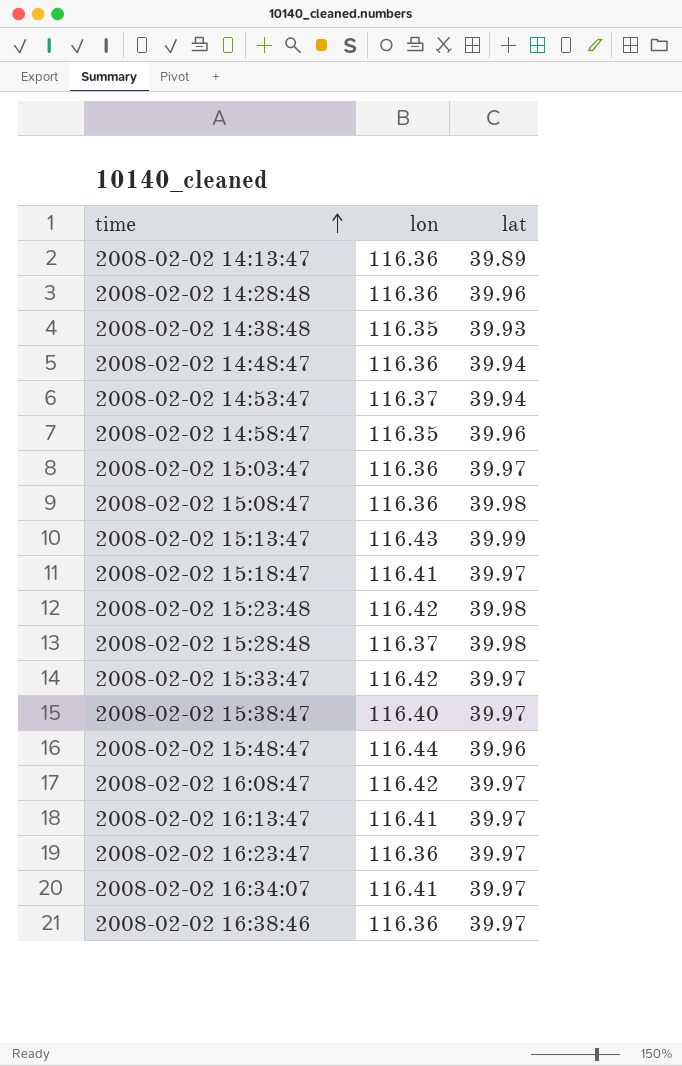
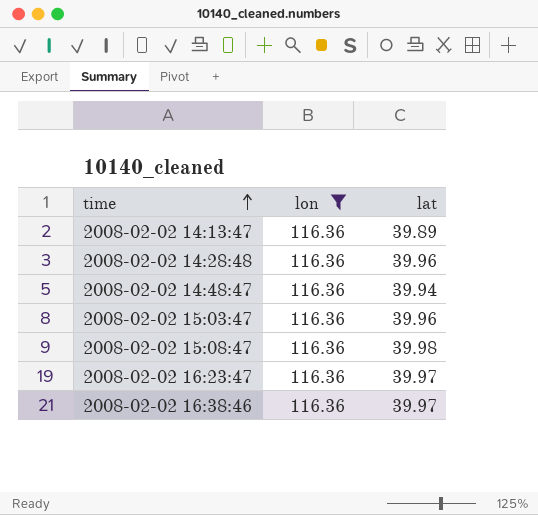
filter: none -> lon = 116.36
2008-02-02 15:03:47 | lat: 39.97 -> 39.96

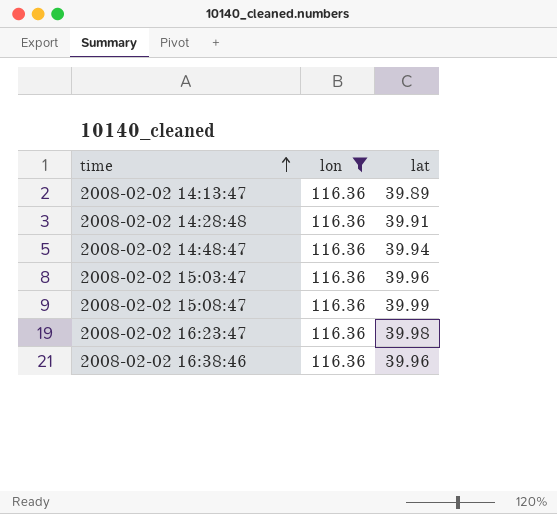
2008-02-02 14:28:48 | lat: 39.96 -> 39.91
2008-02-02 15:08:47 | lat: 39.98 -> 39.99
2008-02-02 16:23:47 | lat: 39.97 -> 39.98
2008-02-02 16:38:46 | lat: 39.97 -> 39.96

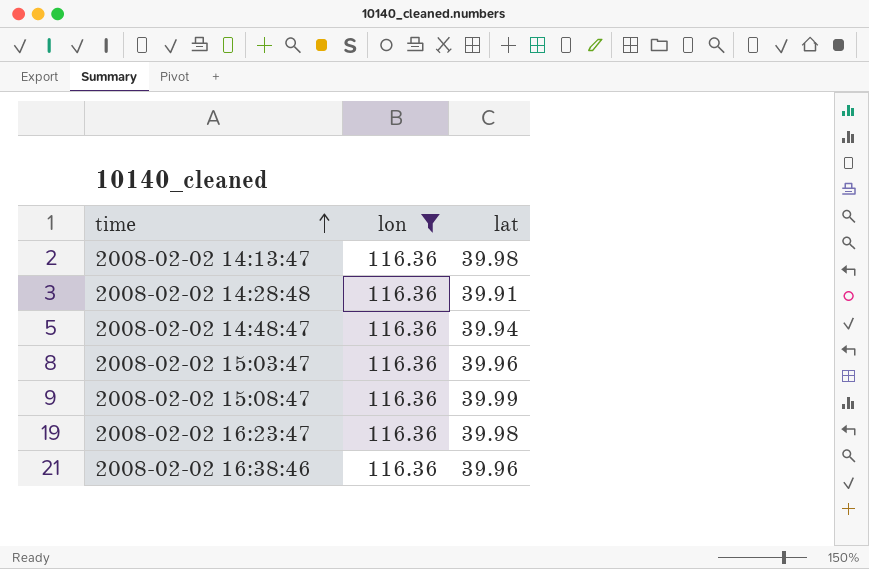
2008-02-02 14:13:47 | lat: 39.89 -> 39.98

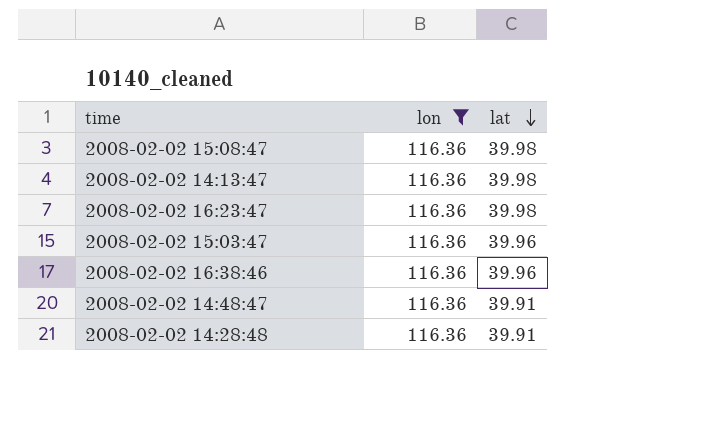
row order: time ascending -> lat descending
2008-02-02 15:08:47 | lat: 39.99 -> 39.98
2008-02-02 14:48:47 | lat: 39.94 -> 39.91

